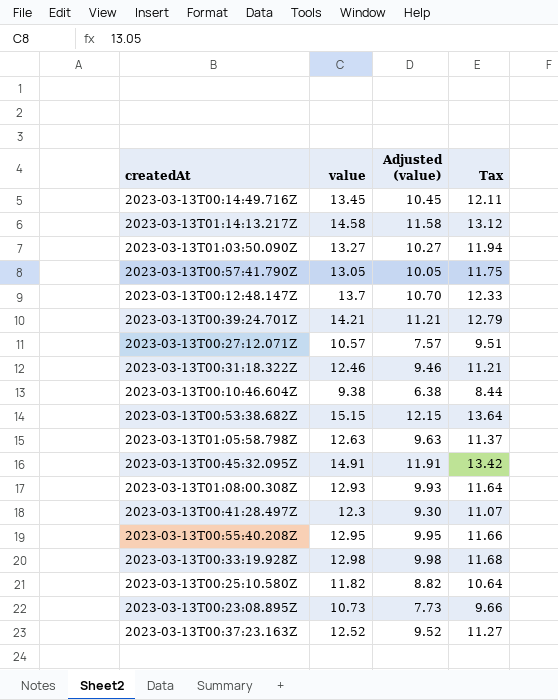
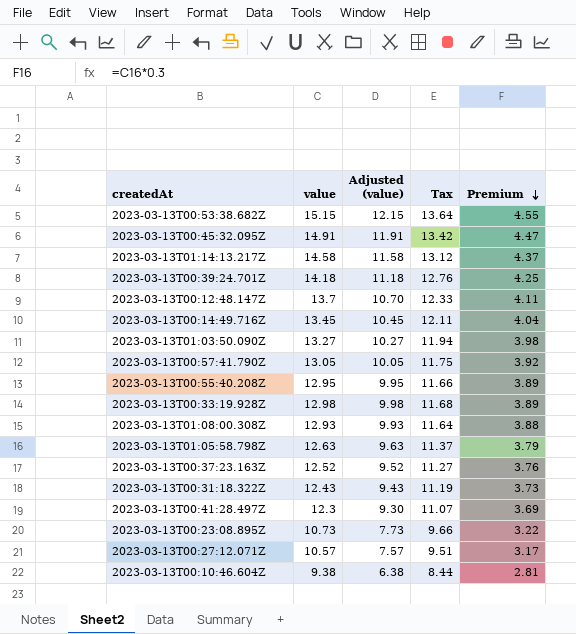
row order: none -> Premium descending
column Premium | formula: none -> [value] * 0.3
row 2023-03-13T00:25:10.580Z: 11.82 | 8.82 | 10.64 -> none
2023-03-13T00:39:24.701Z | value: 14.21 -> 14.18
2023-03-13T00:39:24.701Z | Adjusted (value): 11.21 -> 11.18
2023-03-13T00:39:24.701Z | Tax: 12.79 -> 12.76
2023-03-13T00:31:18.322Z | value: 12.46 -> 12.43
2023-03-13T00:31:18.322Z | Adjusted (value): 9.46 -> 9.43
2023-03-13T00:31:18.322Z | Tax: 11.21 -> 11.19

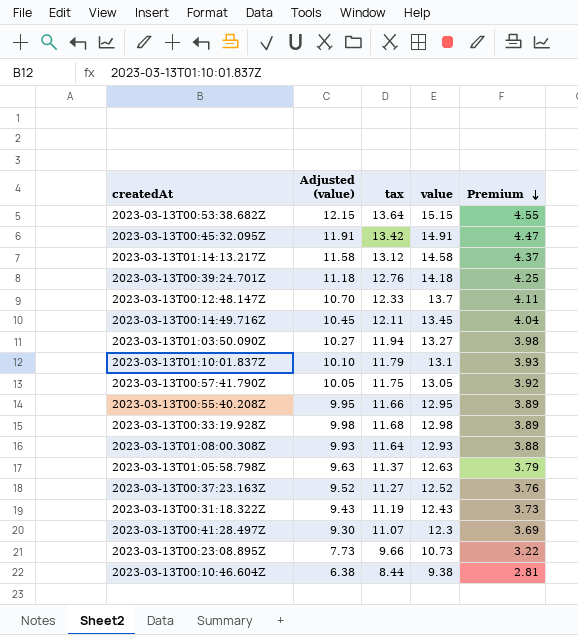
column name: Tax -> tax
column value | position: 2 -> 4
row 2023-03-13T00:27:12.071Z: 10.57 | 7.57 | 9.51 | 3.17 -> none
row 2023-03-13T01:10:01.837Z: none -> 10.10 | 11.79 | 13.1 | 3.93

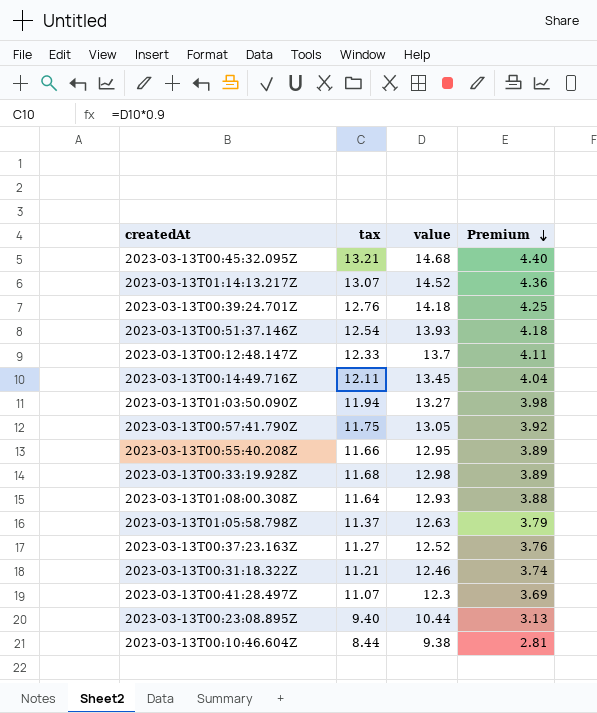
column Adjusted (value) | formula: [value] - 3 -> none
row 2023-03-13T00:53:38.682Z: 12.15 | 13.64 | 15.15 | 4.55 -> none
row 2023-03-13T01:10:01.837Z: 10.10 | 11.79 | 13.1 | 3.93 -> none
2023-03-13T00:45:32.095Z | tax: 13.42 -> 13.21
2023-03-13T00:45:32.095Z | value: 14.91 -> 14.68
2023-03-13T00:45:32.095Z | Premium: 4.47 -> 4.40
2023-03-13T01:14:13.217Z | tax: 13.12 -> 13.07
2023-03-13T01:14:13.217Z | value: 14.58 -> 14.52
2023-03-13T01:14:13.217Z | Premium: 4.37 -> 4.36
row 2023-03-13T00:51:37.146Z: none -> 12.54 | 13.93 | 4.18
2023-03-13T00:31:18.322Z | tax: 11.19 -> 11.21
2023-03-13T00:31:18.322Z | value: 12.43 -> 12.46
2023-03-13T00:31:18.322Z | Premium: 3.73 -> 3.74
2023-03-13T00:23:08.895Z | tax: 9.66 -> 9.40
2023-03-13T00:23:08.895Z | value: 10.73 -> 10.44
2023-03-13T00:23:08.895Z | Premium: 3.22 -> 3.13

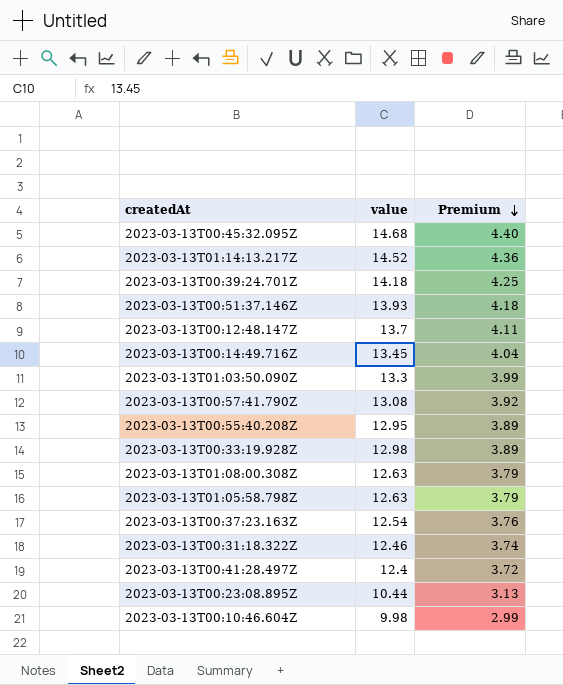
column tax | formula: [value] * 0.9 -> none
2023-03-13T01:03:50.090Z | value: 13.27 -> 13.3
2023-03-13T01:03:50.090Z | Premium: 3.98 -> 3.99
2023-03-13T00:57:41.790Z | value: 13.05 -> 13.08
2023-03-13T01:08:00.308Z | value: 12.93 -> 12.63
2023-03-13T01:08:00.308Z | Premium: 3.88 -> 3.79
2023-03-13T00:37:23.163Z | value: 12.52 -> 12.54
2023-03-13T00:41:28.497Z | value: 12.3 -> 12.4
2023-03-13T00:41:28.497Z | Premium: 3.69 -> 3.72
2023-03-13T00:10:46.604Z | value: 9.38 -> 9.98
2023-03-13T00:10:46.604Z | Premium: 2.81 -> 2.99

